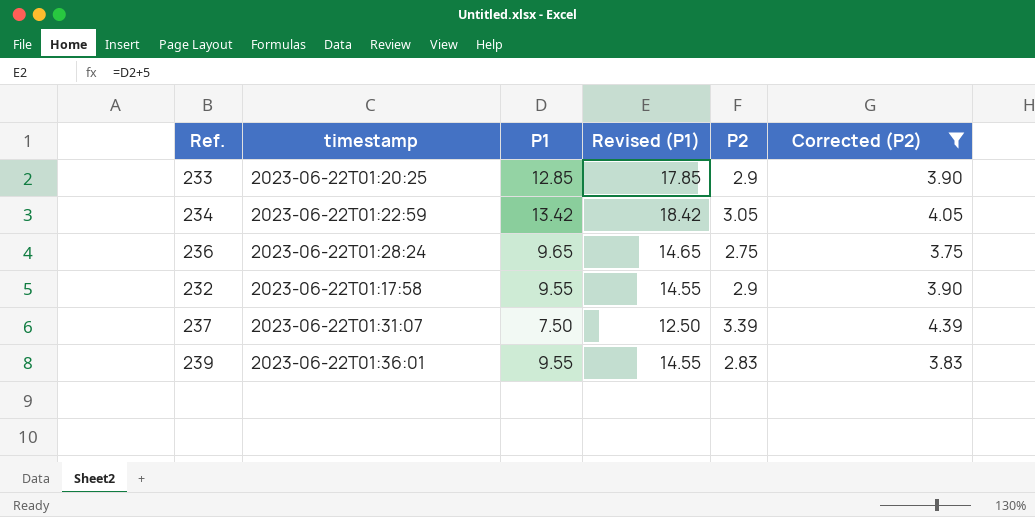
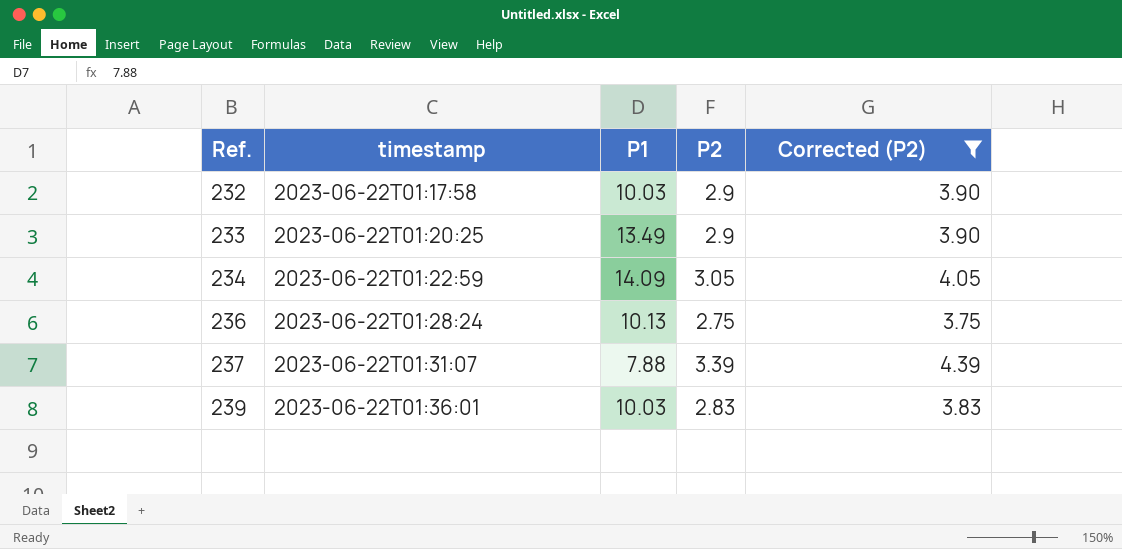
row order: none -> Ref. ascending
column Revised (P1) | formula: [P1] + 5 -> none
232 | P1: 9.55 -> 10.03
233 | P1: 12.85 -> 13.49
234 | P1: 13.42 -> 14.09
236 | P1: 9.65 -> 10.13
237 | P1: 7.50 -> 7.88
239 | P1: 9.55 -> 10.03

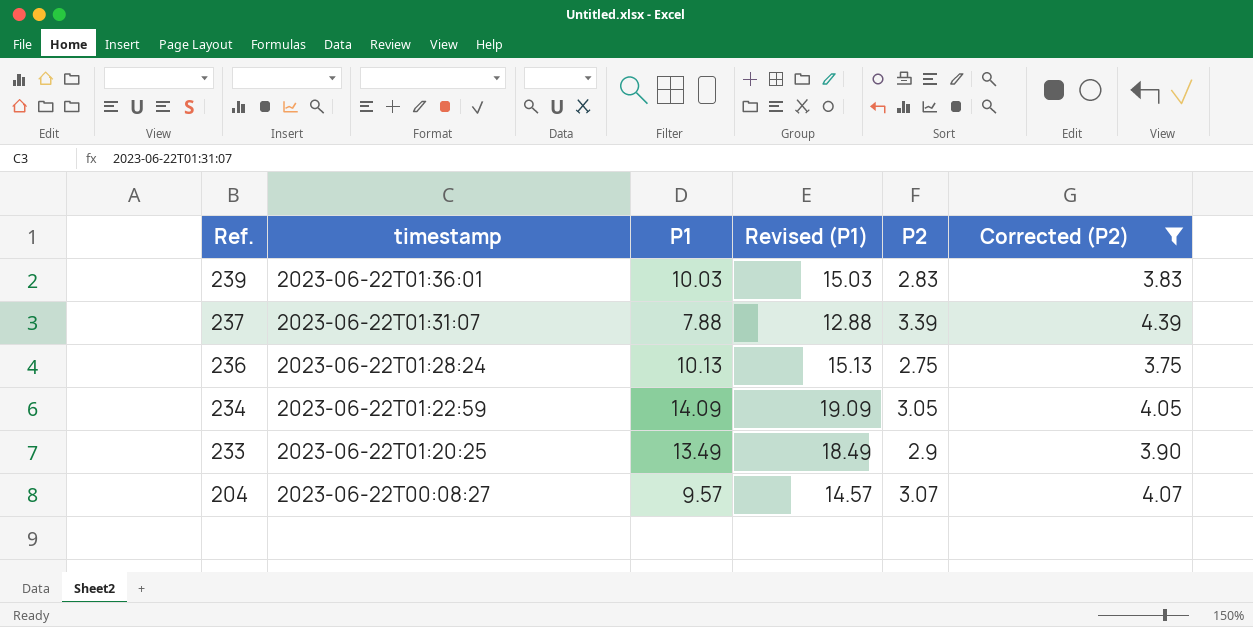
row order: Ref. ascending -> Ref. descending
column Revised (P1) | formula: none -> [P1] + 5
row 232: 2023-06-22T01:17:58 | 10.03 | 2.9 | 3.90 -> none
row 204: none -> 2023-06-22T00:08:27 | 9.57 | 14.57 | 3.07 | 4.07

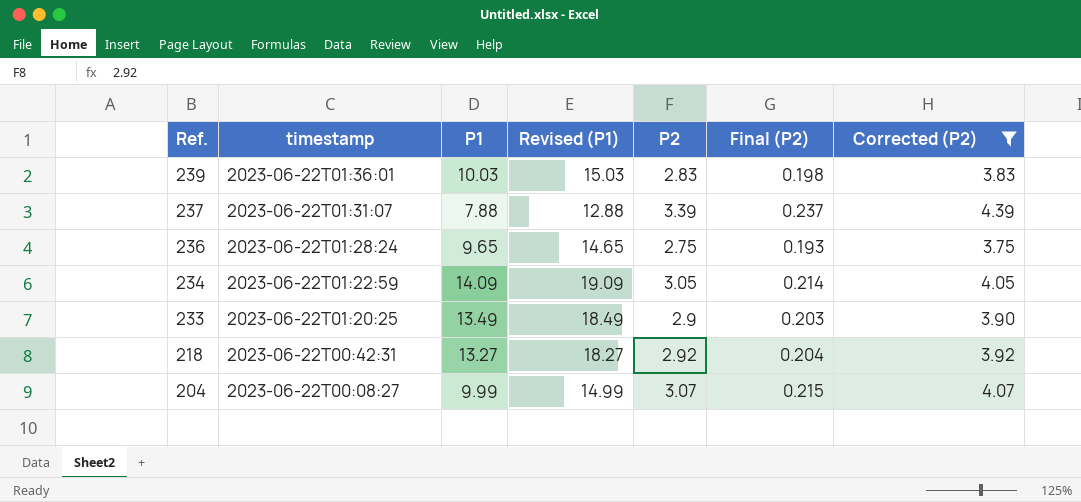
column Final (P2) | formula: none -> [P2] * 0.07
236 | P1: 10.13 -> 9.65
236 | Revised (P1): 15.13 -> 14.65
row 218: none -> 2023-06-22T00:42:31 | 13.27 | 18.27 | 2.92 | 0.204 | 3.92
204 | P1: 9.57 -> 9.99
204 | Revised (P1): 14.57 -> 14.99

